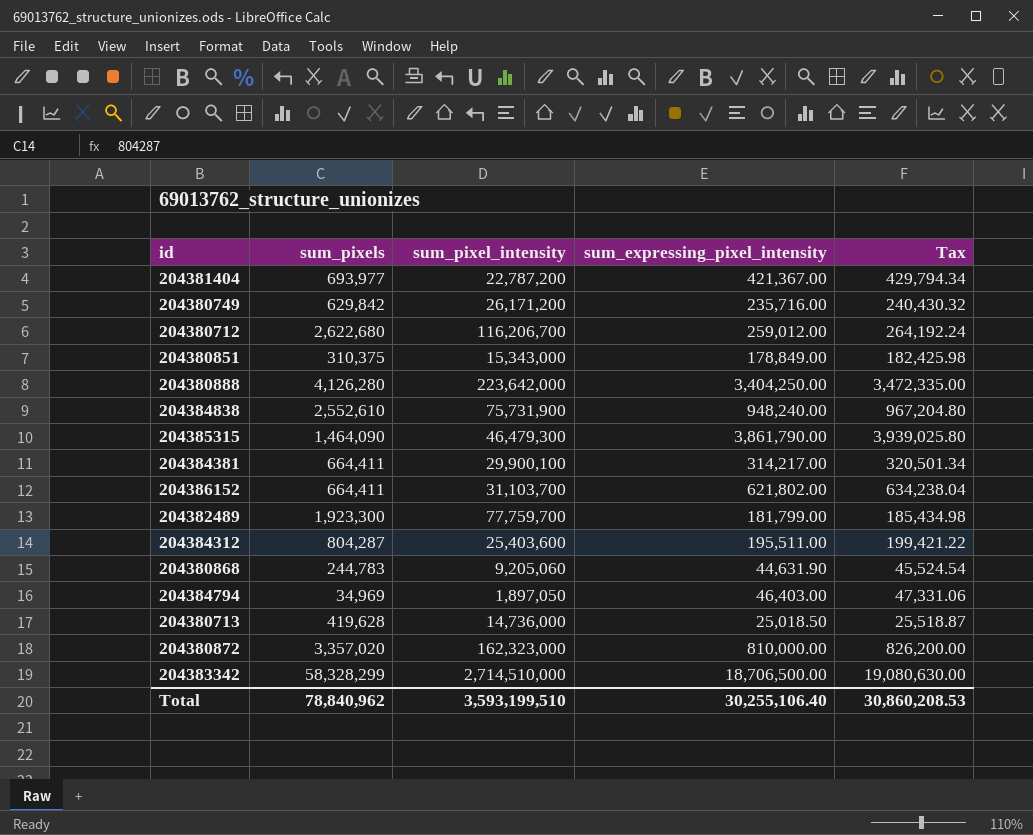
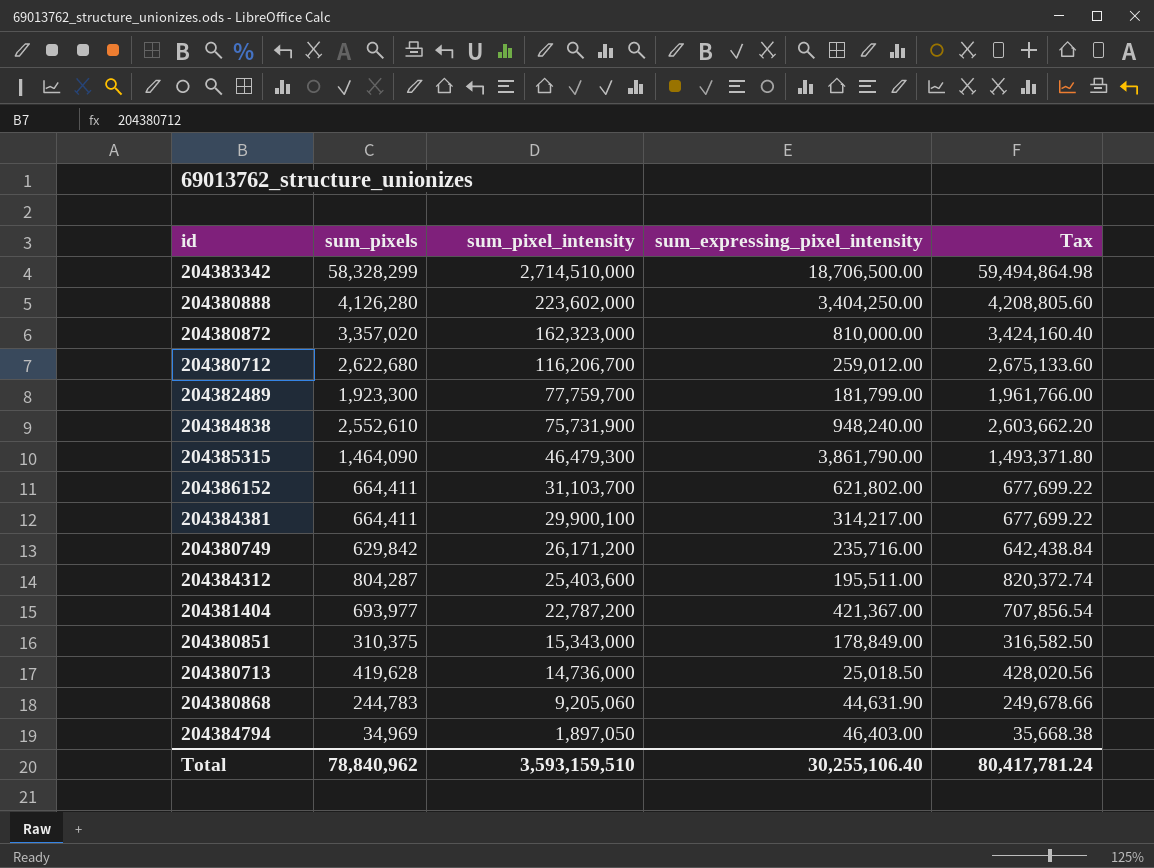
row order: none -> sum_pixel_intensity descending
column Tax | formula: [sum_expressing_pixel_intensity] * 1.02 -> [sum_pixels] * 1.02
204380888 | sum_pixel_intensity: 223,642,000 -> 223,602,000
Total | sum_pixel_intensity: 3,593,199,510 -> 3,593,159,510
Total | Tax: 30,860,208.53 -> 80,417,781.24

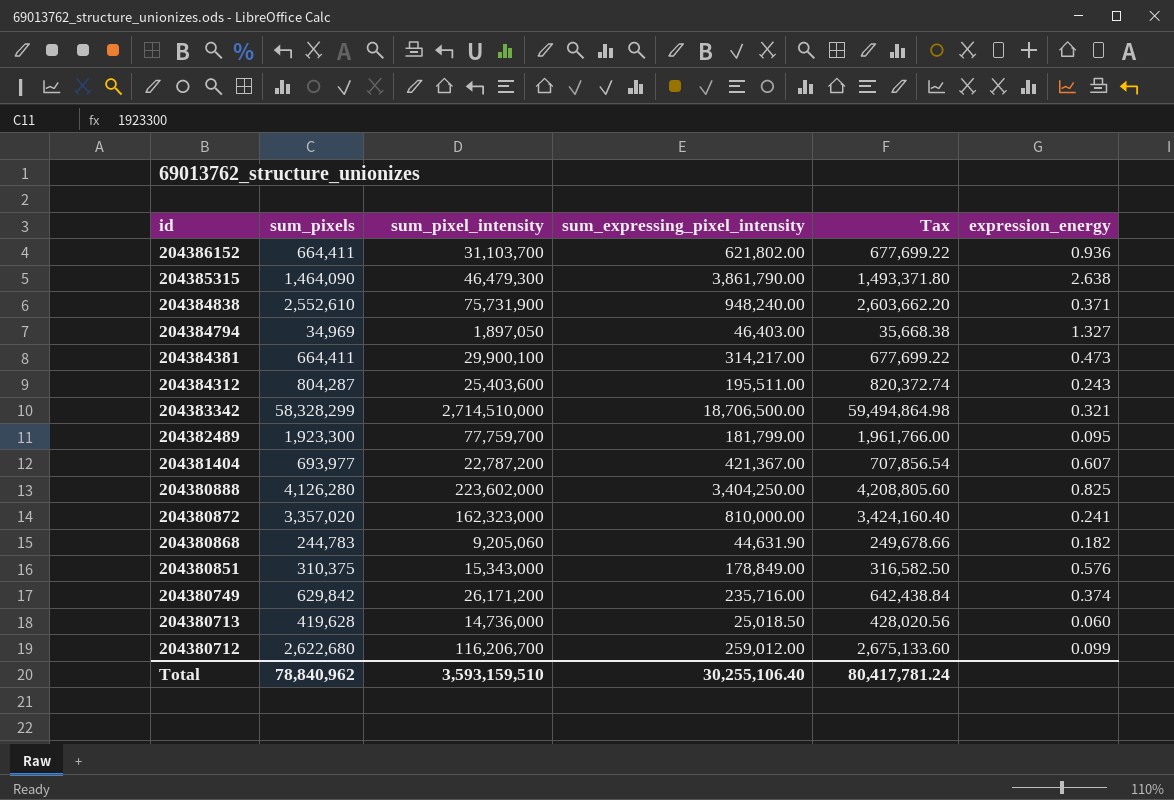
row order: sum_pixel_intensity descending -> id descending
column expression_energy | formula: none -> [sum_expressing_pixel_intensity] / [sum_pixels]

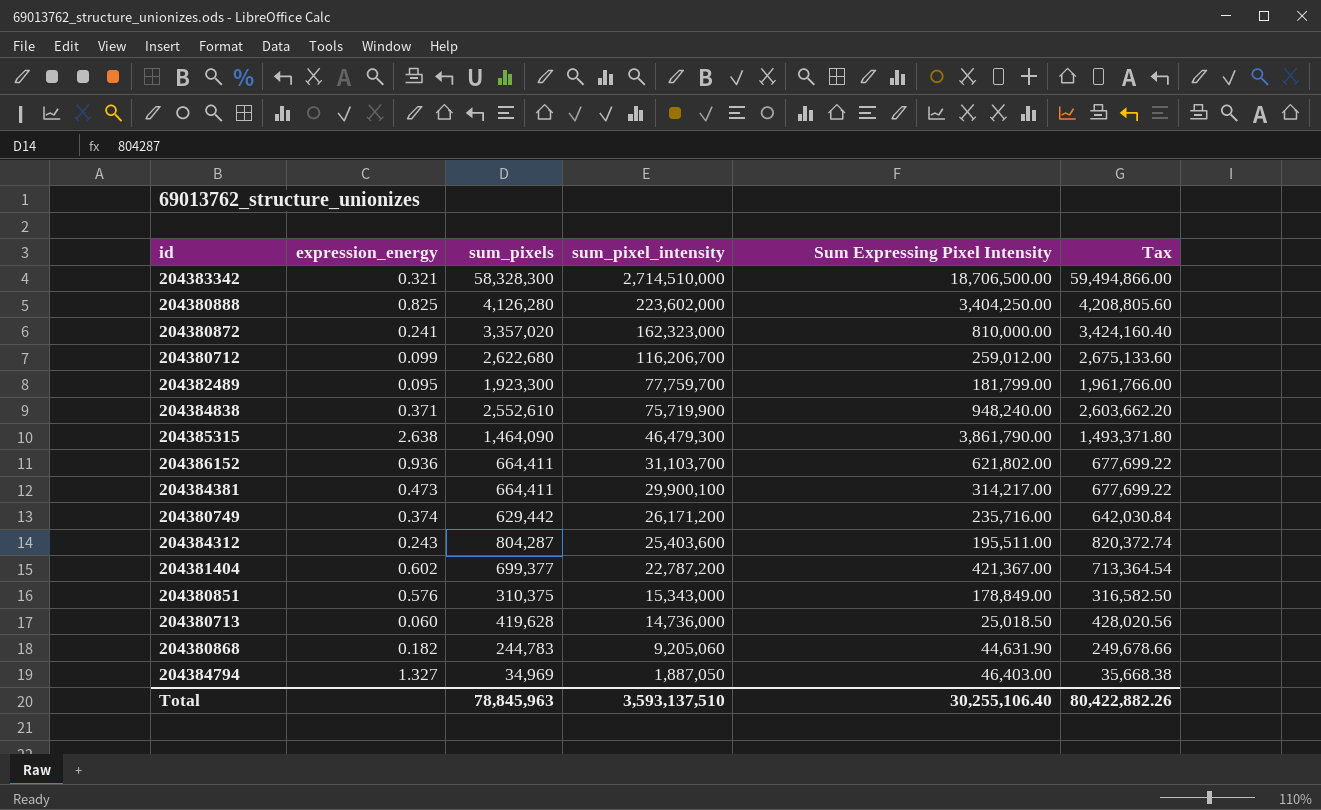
row order: id descending -> sum_pixel_intensity descending
column expression_energy | position: 6 -> 2
column name: sum_expressing_pixel_intensity -> Sum Expressing Pixel Intensity
204383342 | sum_pixels: 58,328,299 -> 58,328,300
204383342 | Tax: 59,494,864.98 -> 59,494,866.00
204384838 | sum_pixel_intensity: 75,731,900 -> 75,719,900
204380749 | sum_pixels: 629,842 -> 629,442
204380749 | Tax: 642,438.84 -> 642,030.84
204381404 | expression_energy: 0.607 -> 0.602
204381404 | sum_pixels: 693,977 -> 699,377
204381404 | Tax: 707,856.54 -> 713,364.54
204384794 | sum_pixel_intensity: 1,897,050 -> 1,887,050
Total | sum_pixels: 78,840,962 -> 78,845,963
Total | sum_pixel_intensity: 3,593,159,510 -> 3,593,137,510
Total | Tax: 80,417,781.24 -> 80,422,882.26

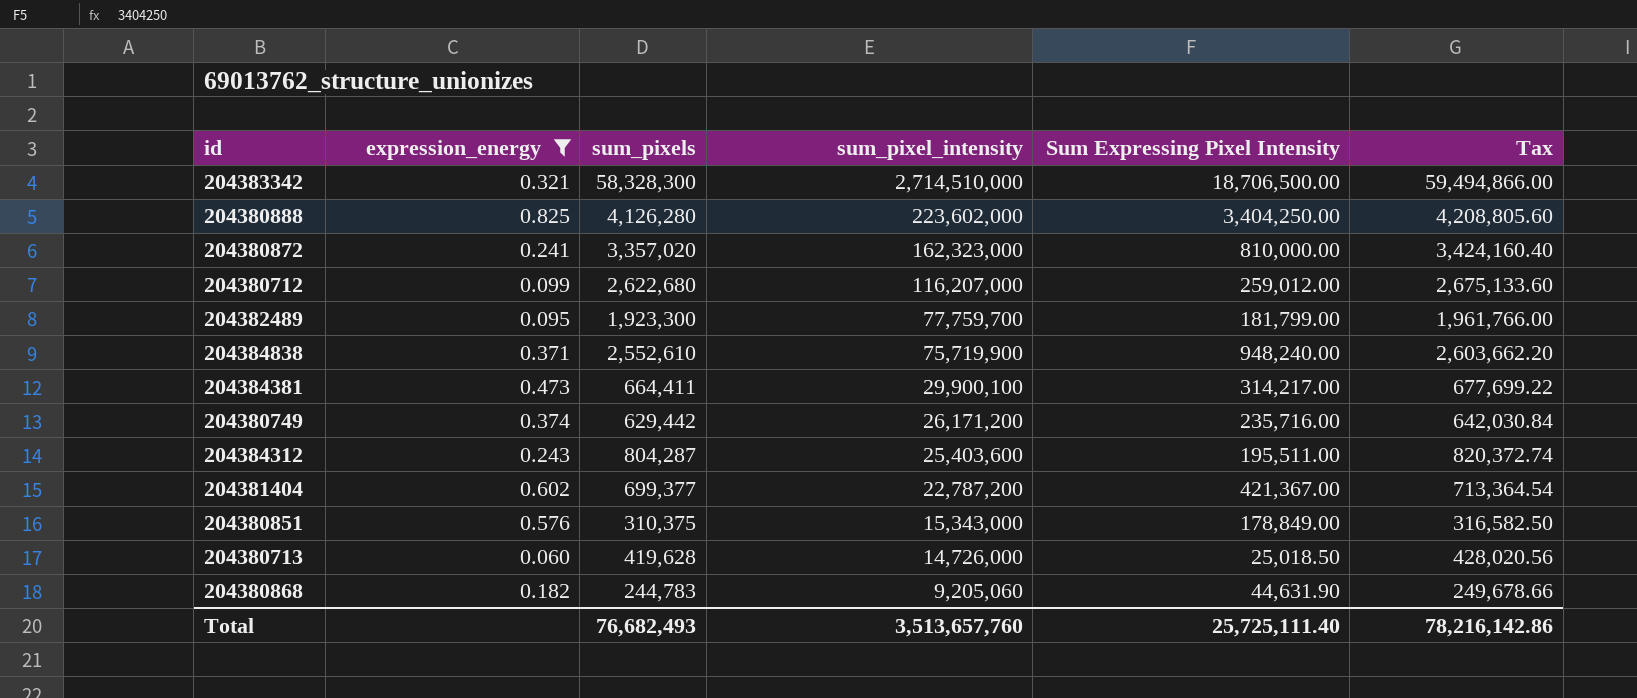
filter: none -> expression_energy <= 0.825
204380712 | sum_pixel_intensity: 116,206,700 -> 116,207,000
204380713 | sum_pixel_intensity: 14,736,000 -> 14,726,000
Total | sum_pixels: 78,845,963 -> 76,682,493
Total | sum_pixel_intensity: 3,593,137,510 -> 3,513,657,760
Total | Sum Expressing Pixel Intensity: 30,255,106.40 -> 25,725,111.40
Total | Tax: 80,422,882.26 -> 78,216,142.86

